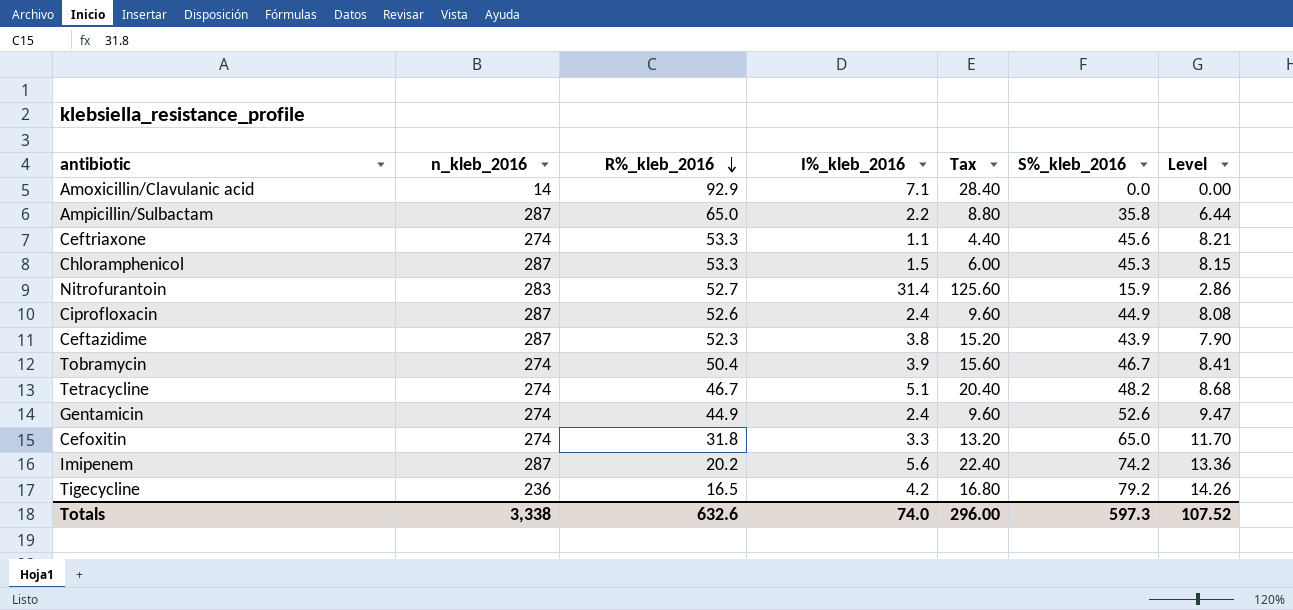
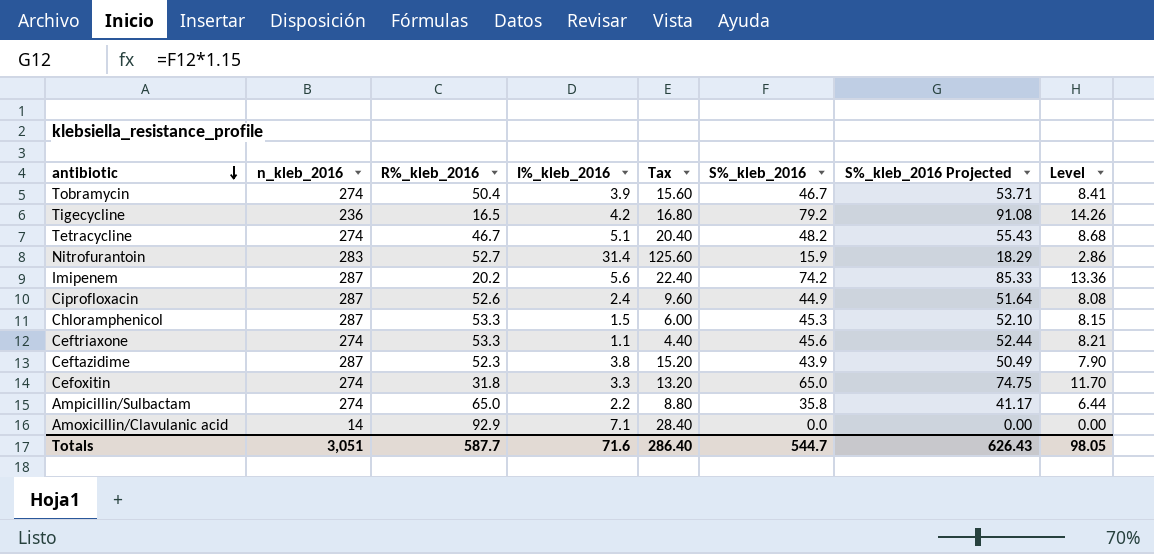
row order: R%_kleb_2016 descending -> antibiotic descending
column S%_kleb_2016 Projected | formula: none -> [S%_kleb_2016] * 1.15
row Gentamicin: 274 | 44.9 | 2.4 | 9.60 | 52.6 | 9.47 -> none
Ampicillin/Sulbactam | n_kleb_2016: 287 -> 274
Totals | n_kleb_2016: 3,338 -> 3,051
Totals | R%_kleb_2016: 632.6 -> 587.7
Totals | I%_kleb_2016: 74.0 -> 71.6
Totals | Tax: 296.00 -> 286.40
Totals | S%_kleb_2016: 597.3 -> 544.7
Totals | Level: 107.52 -> 98.05

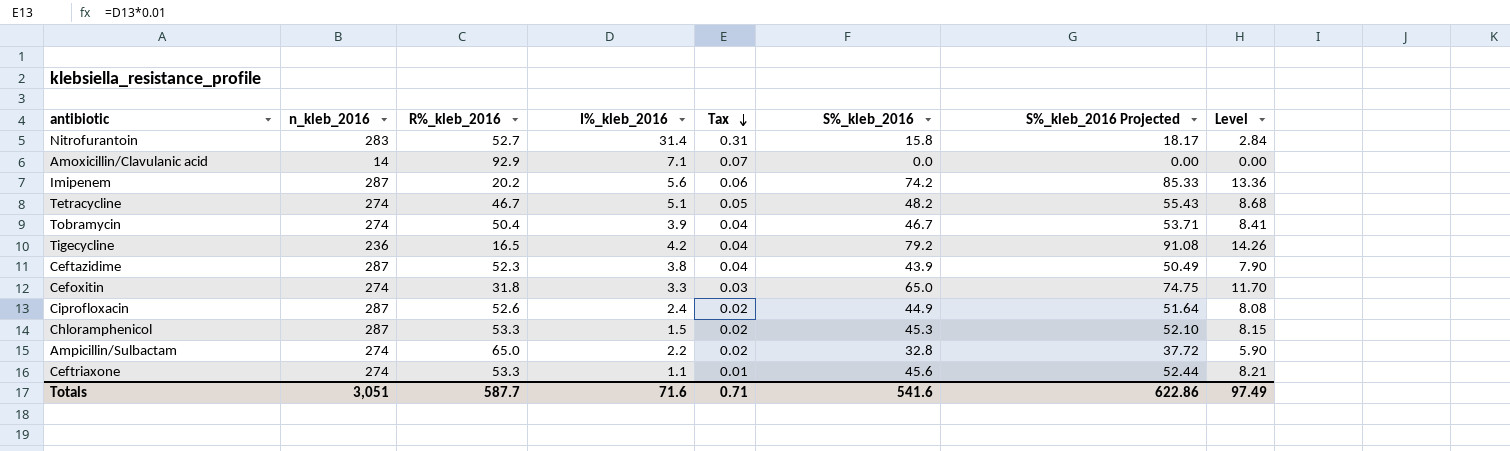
row order: antibiotic descending -> Tax descending
column Tax | formula: [I%_kleb_2016] * 4 -> [I%_kleb_2016] * 0.01
Nitrofurantoin | S%_kleb_2016: 15.9 -> 15.8
Nitrofurantoin | S%_kleb_2016 Projected: 18.29 -> 18.17
Nitrofurantoin | Level: 2.86 -> 2.84
Ampicillin/Sulbactam | S%_kleb_2016: 35.8 -> 32.8
Ampicillin/Sulbactam | S%_kleb_2016 Projected: 41.17 -> 37.72
Ampicillin/Sulbactam | Level: 6.44 -> 5.90
Totals | Tax: 286.40 -> 0.71
Totals | S%_kleb_2016: 544.7 -> 541.6
Totals | S%_kleb_2016 Projected: 626.43 -> 622.86
Totals | Level: 98.05 -> 97.49

